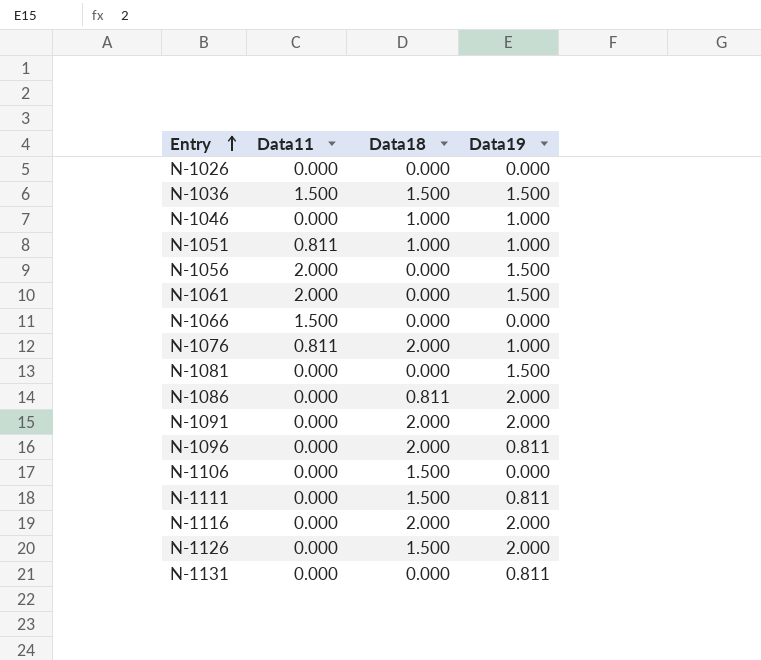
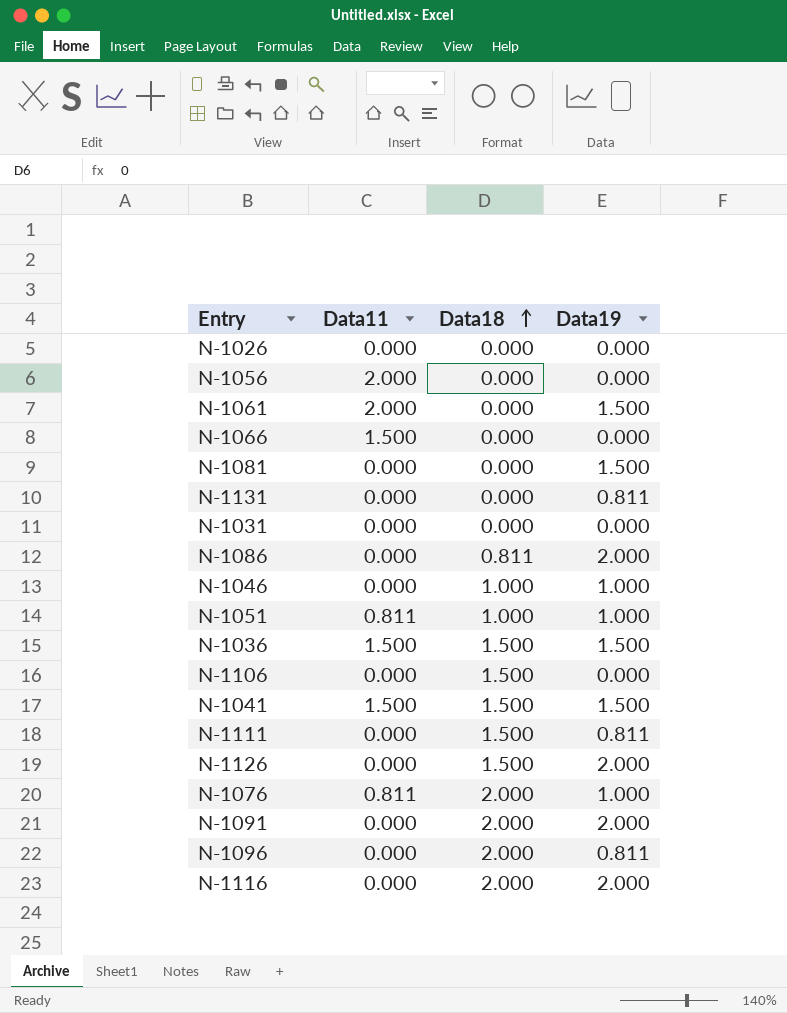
row order: Entry ascending -> Data18 ascending
N-1056 | Data19: 1.500 -> 0.000
row N-1031: none -> 0.000 | 0.000 | 0.000
row N-1041: none -> 1.500 | 1.500 | 1.500

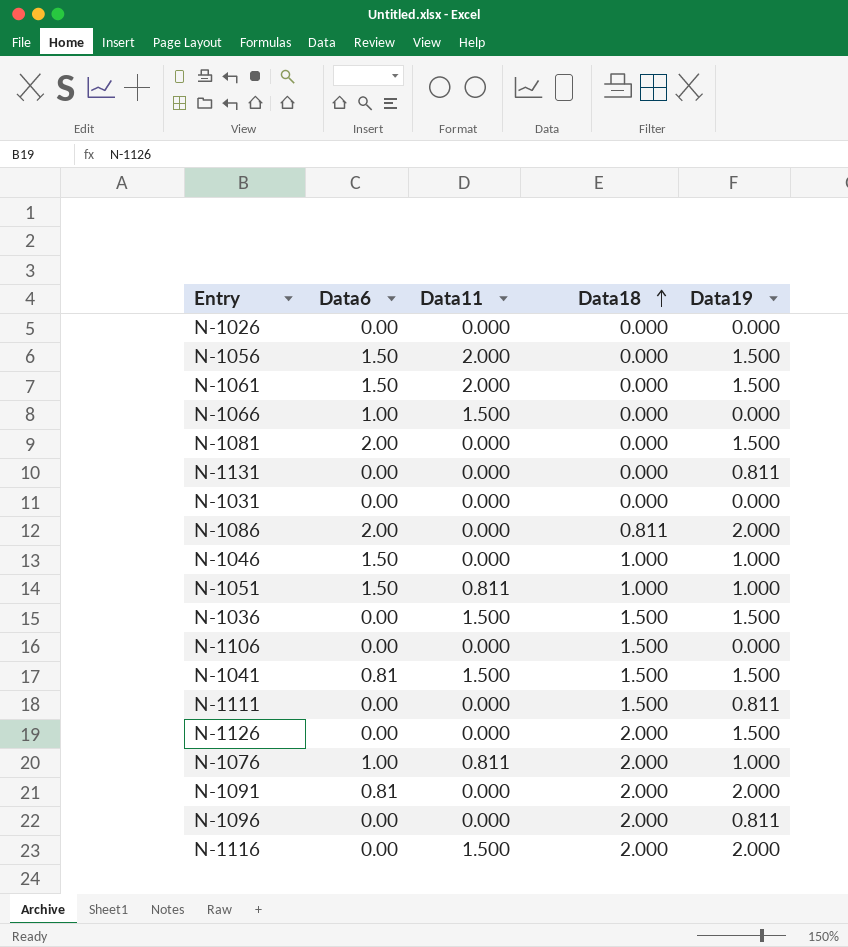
column Data6 | position: none -> 2
N-1056 | Data19: 0.000 -> 1.500
N-1126 | Data18: 1.500 -> 2.000
N-1126 | Data19: 2.000 -> 1.500
N-1116 | Data11: 0.000 -> 1.500

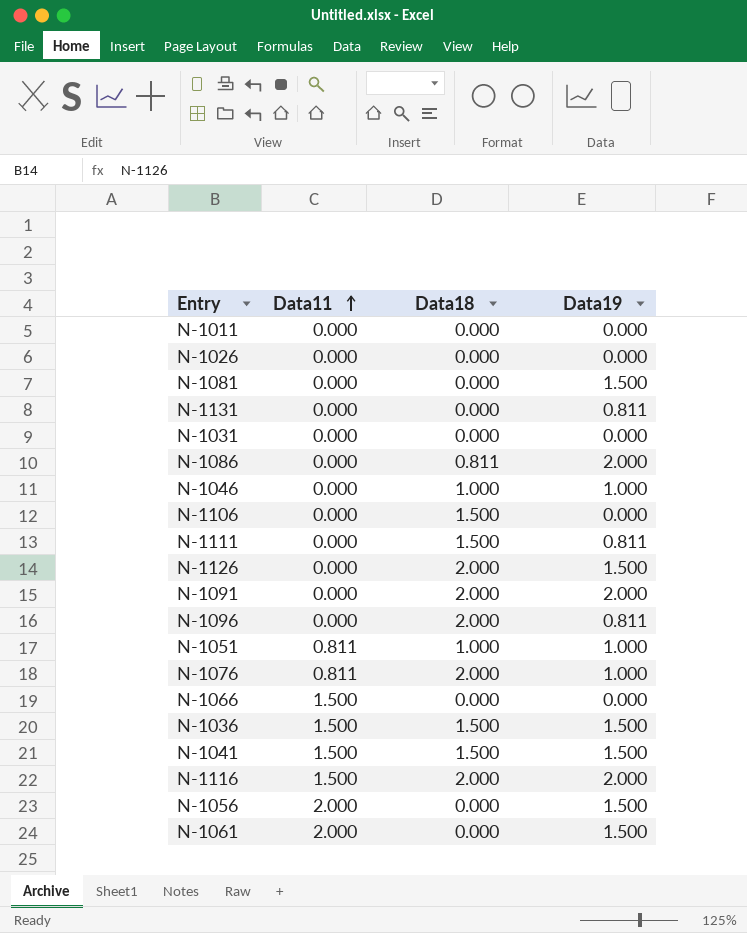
row order: Data18 ascending -> Data11 ascending
column Data6 | position: 2 -> none
row N-1011: none -> 0.000 | 0.000 | 0.000

